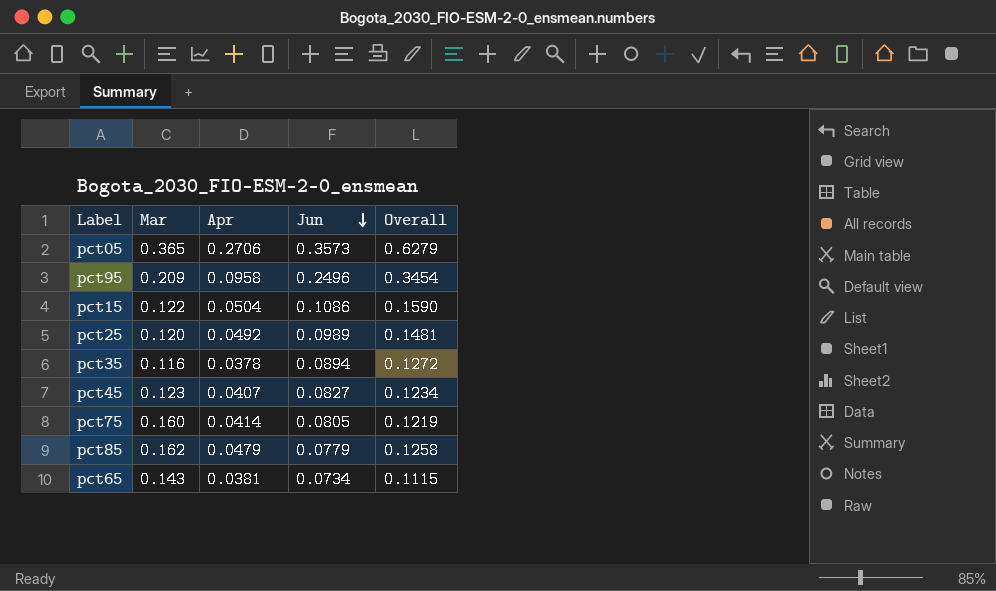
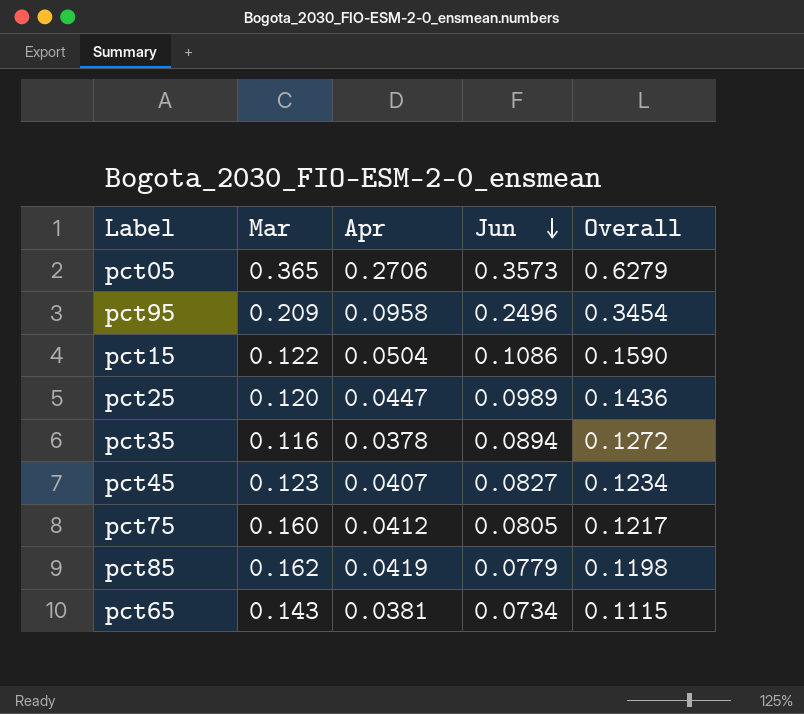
pct25 | Apr: 0.0492 -> 0.0447
pct25 | Overall: 0.1481 -> 0.1436
pct75 | Apr: 0.0414 -> 0.0412
pct75 | Overall: 0.1219 -> 0.1217
pct85 | Apr: 0.0479 -> 0.0419
pct85 | Overall: 0.1258 -> 0.1198

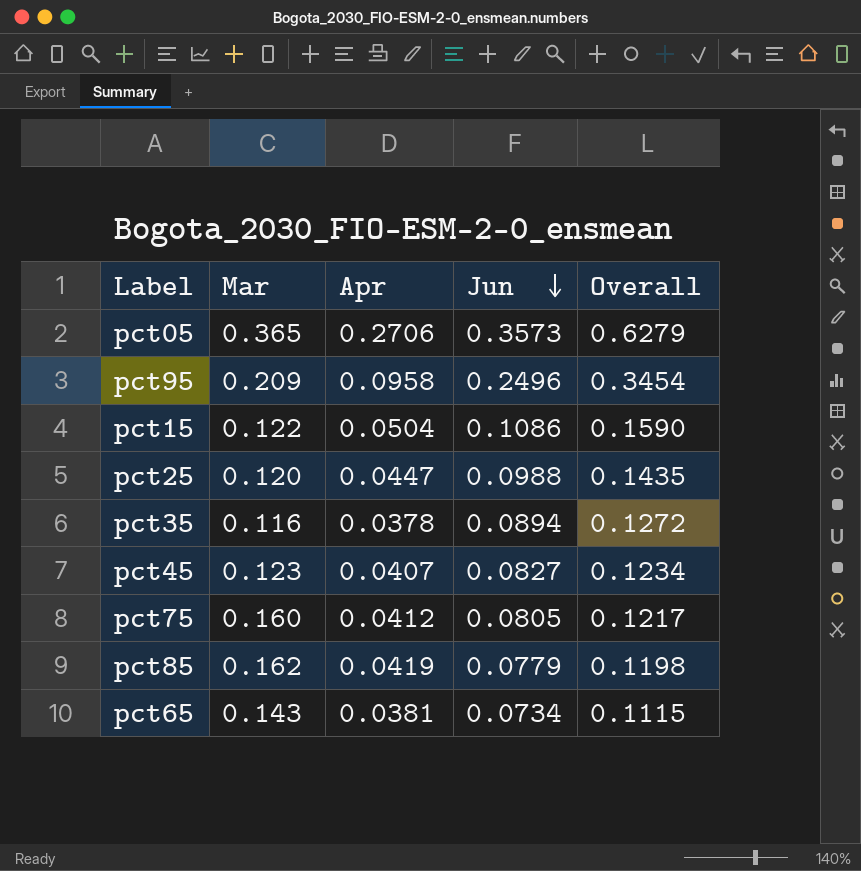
pct25 | Jun: 0.0989 -> 0.0988
pct25 | Overall: 0.1436 -> 0.1435

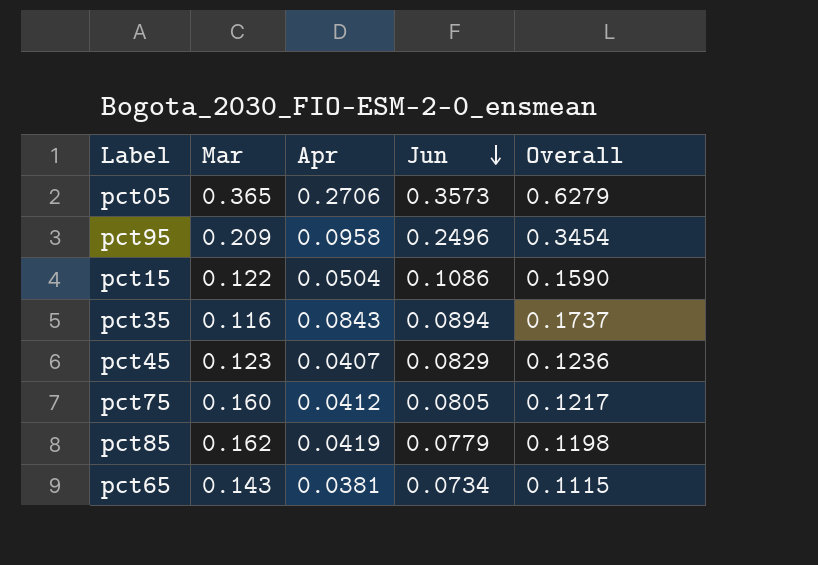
row pct25: 0.120 | 0.0447 | 0.0988 | 0.1435 -> none
pct35 | Apr: 0.0378 -> 0.0843
pct35 | Overall: 0.1272 -> 0.1737
pct45 | Jun: 0.0827 -> 0.0829
pct45 | Overall: 0.1234 -> 0.1236

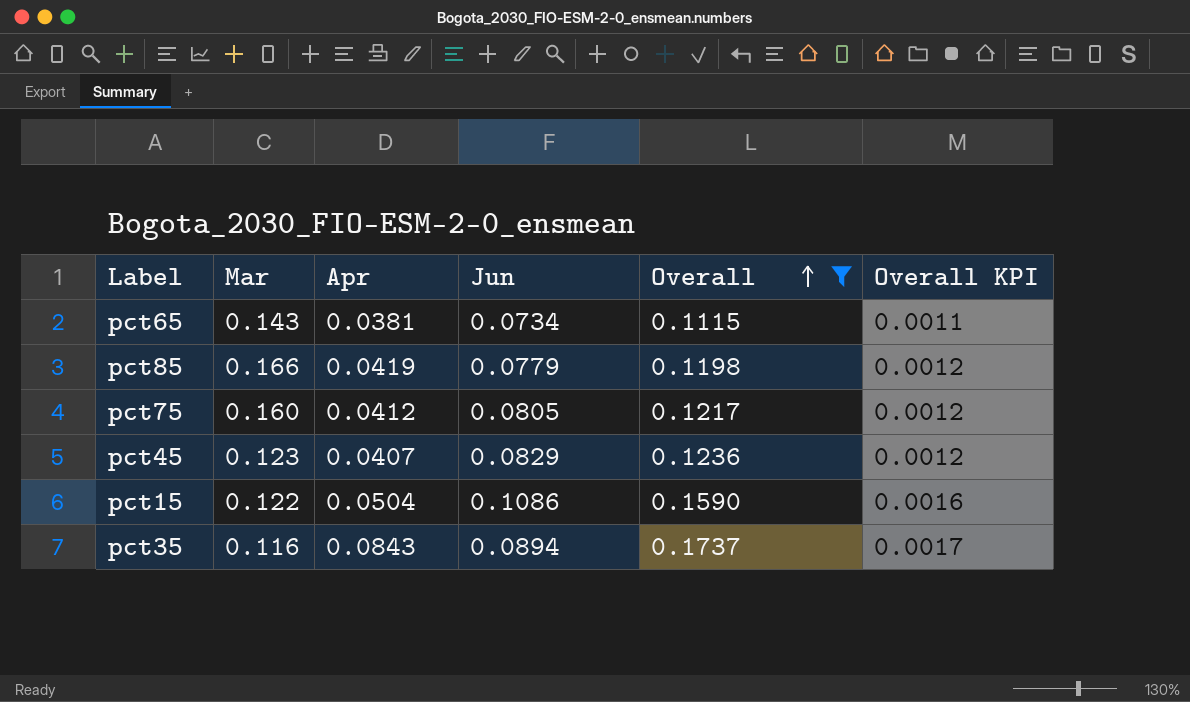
filter: none -> Overall <= 0.1737
row order: Jun descending -> Overall ascending
column Overall KPI | formula: none -> [Overall] * 0.01
pct85 | Mar: 0.162 -> 0.166

